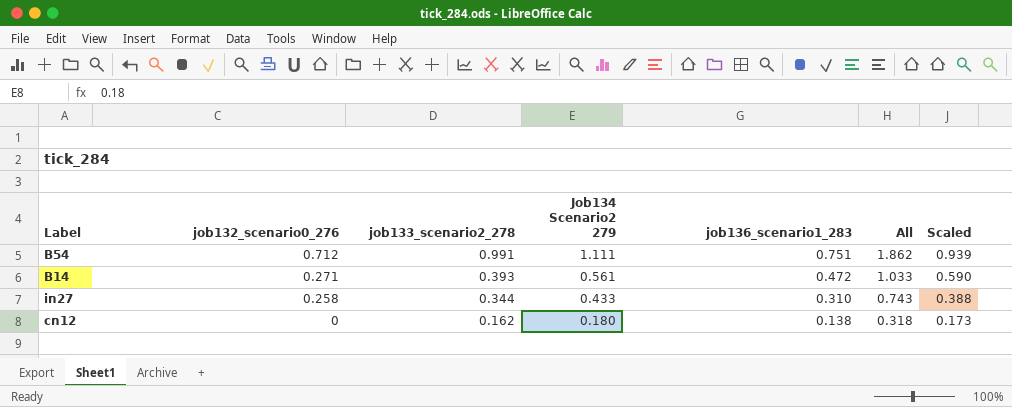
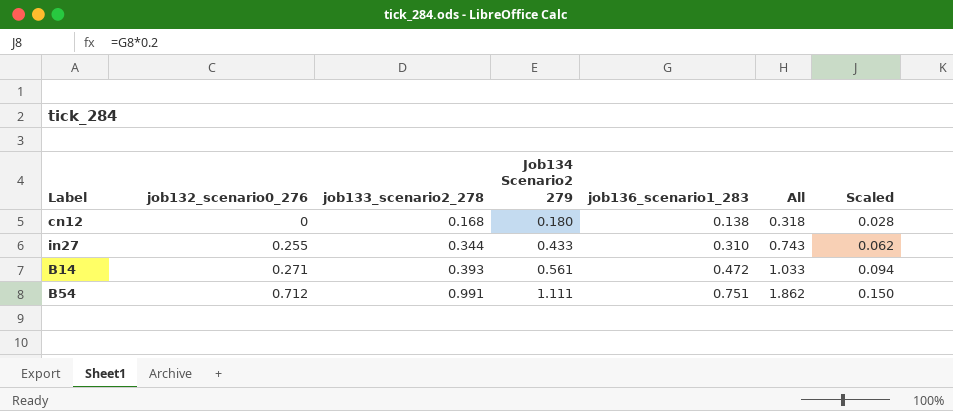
row order: job132_scenario0_276 descending -> job132_scenario0_276 ascending
column Scaled | formula: [job136_scenario1_283] * 1.25 -> [job136_scenario1_283] * 0.2
cn12 | job133_scenario2_278: 0.162 -> 0.168
in27 | job132_scenario0_276: 0.258 -> 0.255

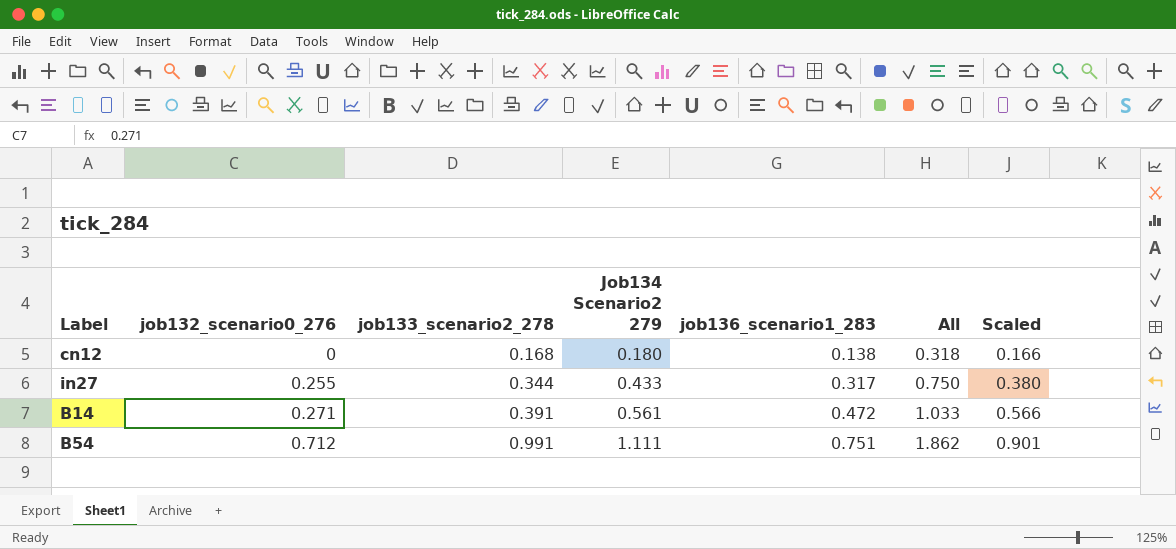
column Scaled | formula: [job136_scenario1_283] * 0.2 -> [job136_scenario1_283] * 1.2
in27 | job136_scenario1_283: 0.310 -> 0.317
in27 | All: 0.743 -> 0.750
B14 | job133_scenario2_278: 0.393 -> 0.391

